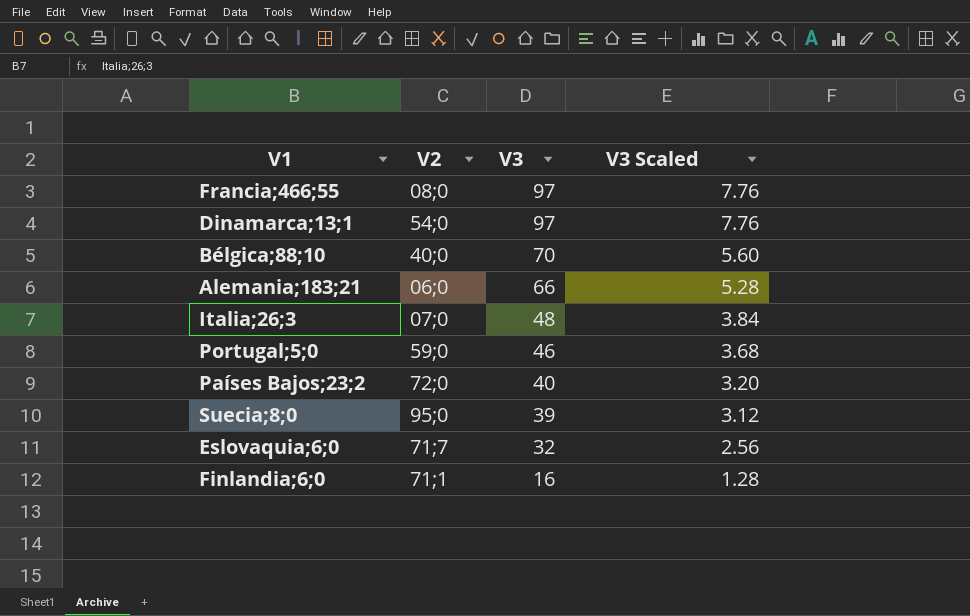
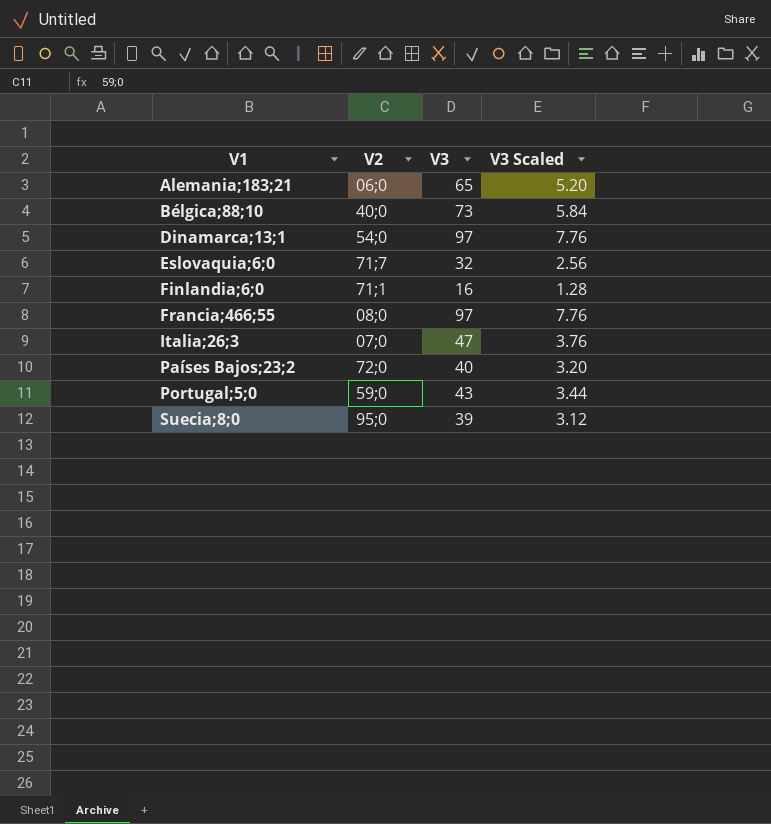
row order: V3 descending -> V1 ascending
Alemania;183;21 | V3: 66 -> 65
Alemania;183;21 | V3 Scaled: 5.28 -> 5.20
Bélgica;88;10 | V3: 70 -> 73
Bélgica;88;10 | V3 Scaled: 5.60 -> 5.84
Italia;26;3 | V3: 48 -> 47
Italia;26;3 | V3 Scaled: 3.84 -> 3.76
Portugal;5;0 | V3: 46 -> 43
Portugal;5;0 | V3 Scaled: 3.68 -> 3.44

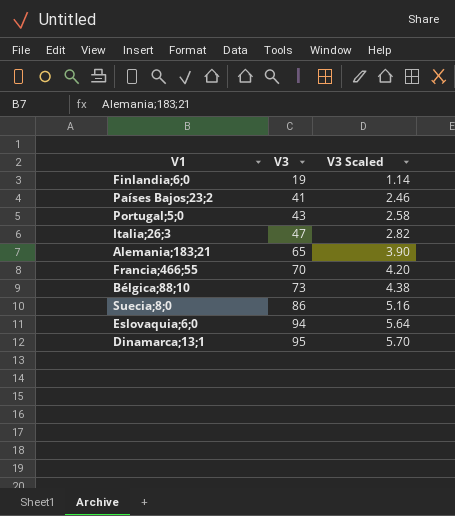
row order: V1 ascending -> V3 ascending
column V2 | position: 2 -> none
column V3 Scaled | formula: [V3] * 0.08 -> [V3] * 0.06
Finlandia;6;0 | V3: 16 -> 19
Países Bajos;23;2 | V3: 40 -> 41
Francia;466;55 | V3: 97 -> 70
Suecia;8;0 | V3: 39 -> 86
Eslovaquia;6;0 | V3: 32 -> 94
Dinamarca;13;1 | V3: 97 -> 95

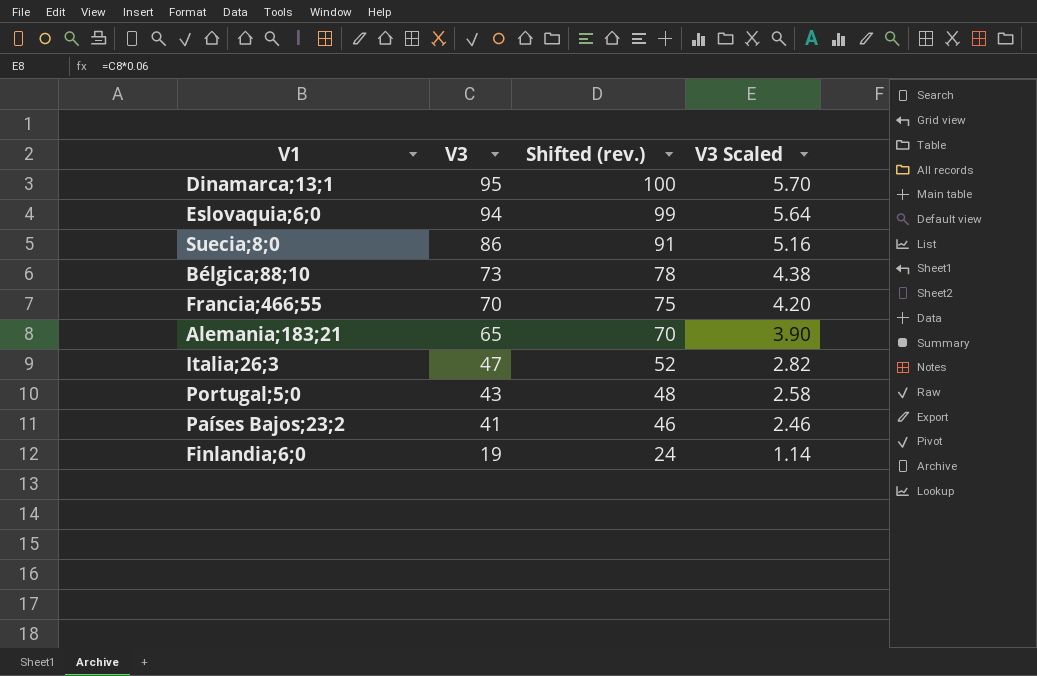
row order: V3 ascending -> V3 descending
column Shifted (rev.) | formula: none -> [V3] + 5

